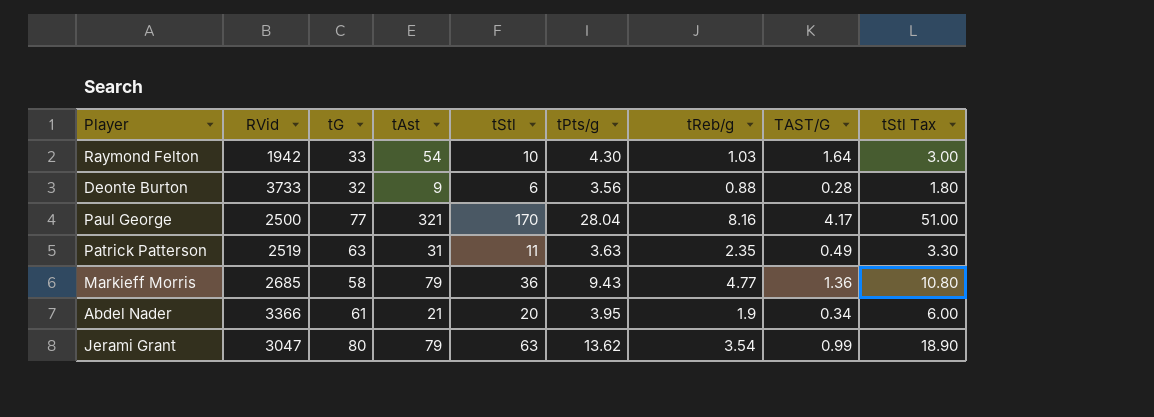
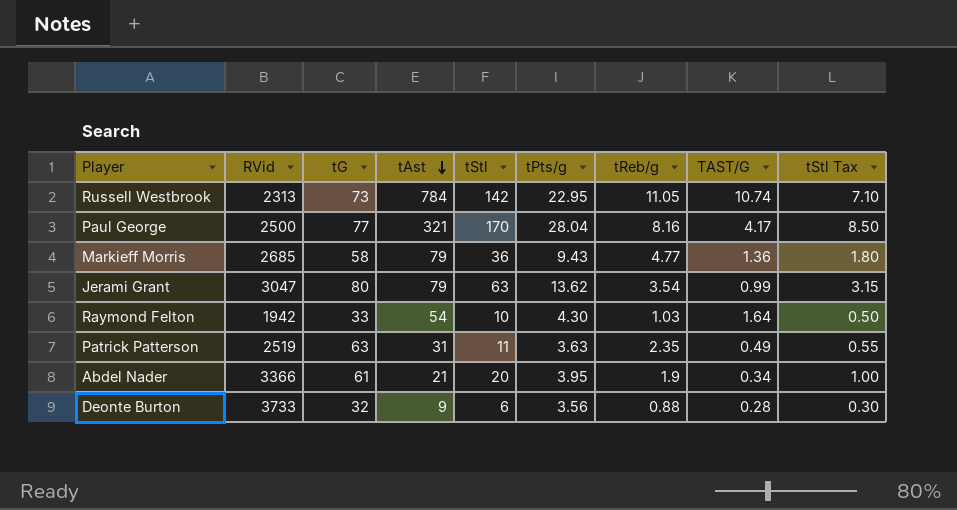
row order: none -> tAst descending
column tStl Tax | formula: [tStl] * 0.3 -> [tStl] * 0.05
row Russell Westbrook: none -> 2313 | 73 | 784 | 142 | 22.95 | 11.05 | 10.74 | 7.10

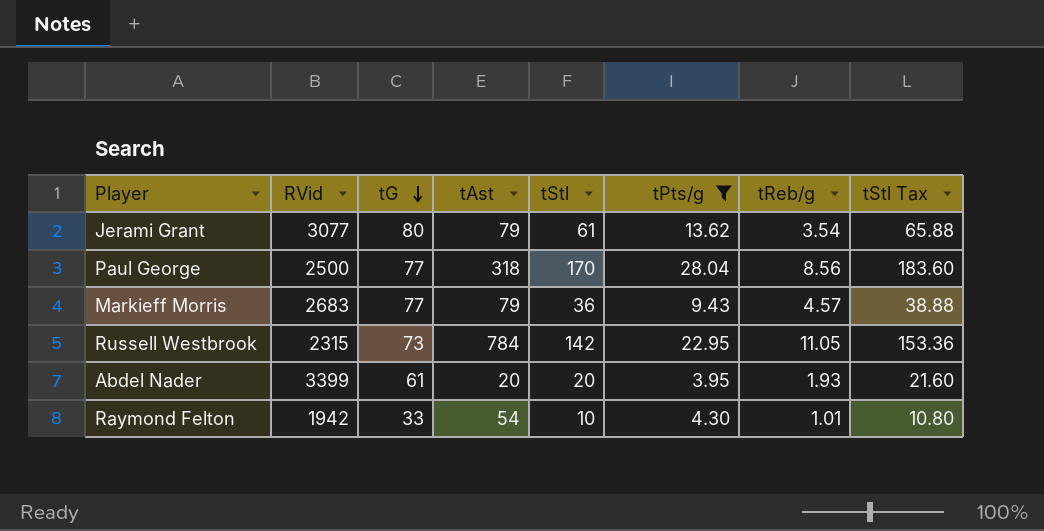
filter: none -> tPts/g >= 3.95
row order: tAst descending -> tG descending
column TAST/G | formula: [tAst] / [tG] -> none
column tStl Tax | formula: [tStl] * 0.05 -> [tStl] * 1.08
Jerami Grant | RVid: 3047 -> 3077
Jerami Grant | tStl: 63 -> 61
Paul George | tAst: 321 -> 318
Paul George | tReb/g: 8.16 -> 8.56
Markieff Morris | RVid: 2685 -> 2683
Markieff Morris | tG: 58 -> 77
Markieff Morris | tReb/g: 4.77 -> 4.57
Russell Westbrook | RVid: 2313 -> 2315
Abdel Nader | RVid: 3366 -> 3399
Abdel Nader | tAst: 21 -> 20
Abdel Nader | tReb/g: 1.9 -> 1.93
Raymond Felton | tReb/g: 1.03 -> 1.01

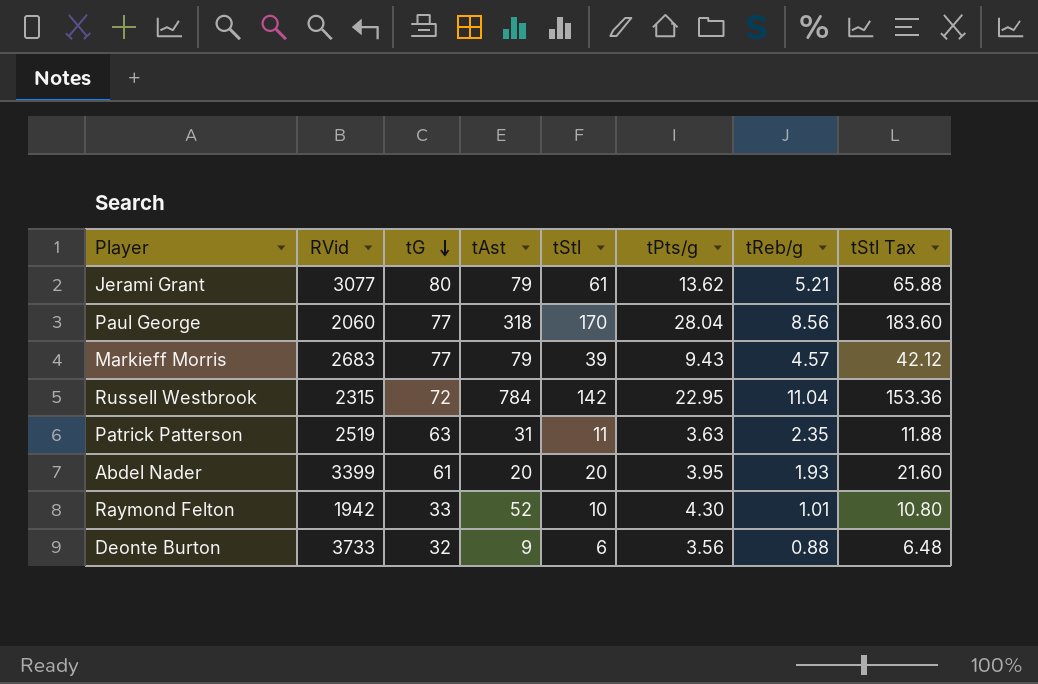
filter: tPts/g >= 3.95 -> none
Jerami Grant | tReb/g: 3.54 -> 5.21
Paul George | RVid: 2500 -> 2060
Markieff Morris | tStl: 36 -> 39
Markieff Morris | tStl Tax: 38.88 -> 42.12
Russell Westbrook | tG: 73 -> 72
Russell Westbrook | tReb/g: 11.05 -> 11.04
Raymond Felton | tAst: 54 -> 52

